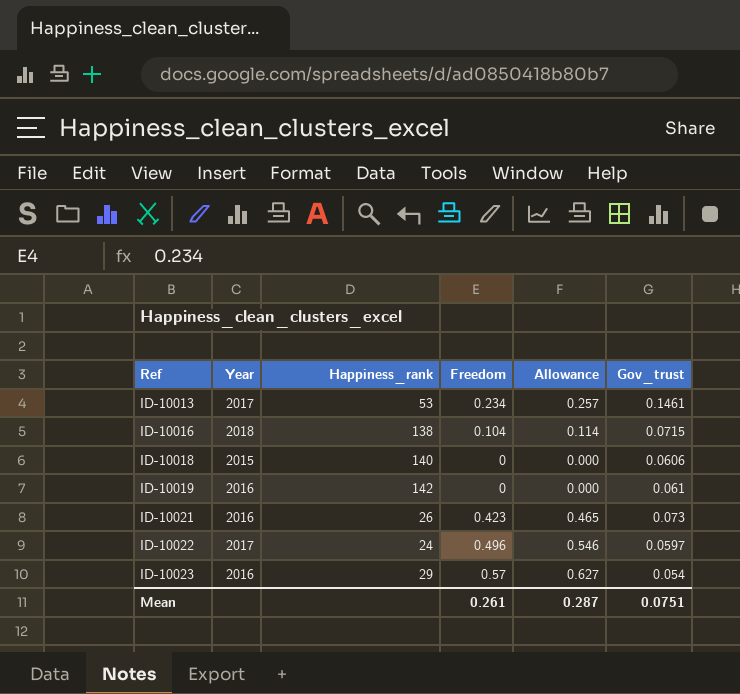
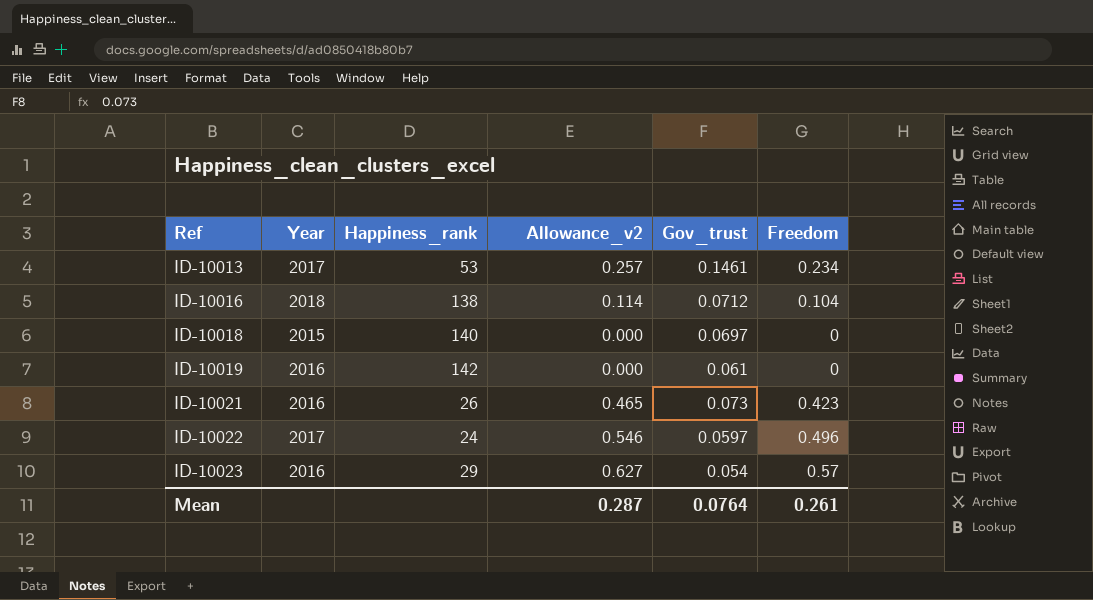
column name: Allowance -> Allowance_v2
column Freedom | position: 4 -> 6
ID-10016 | Gov_trust: 0.0715 -> 0.0712
ID-10018 | Gov_trust: 0.0606 -> 0.0697
Mean | Gov_trust: 0.0751 -> 0.0764

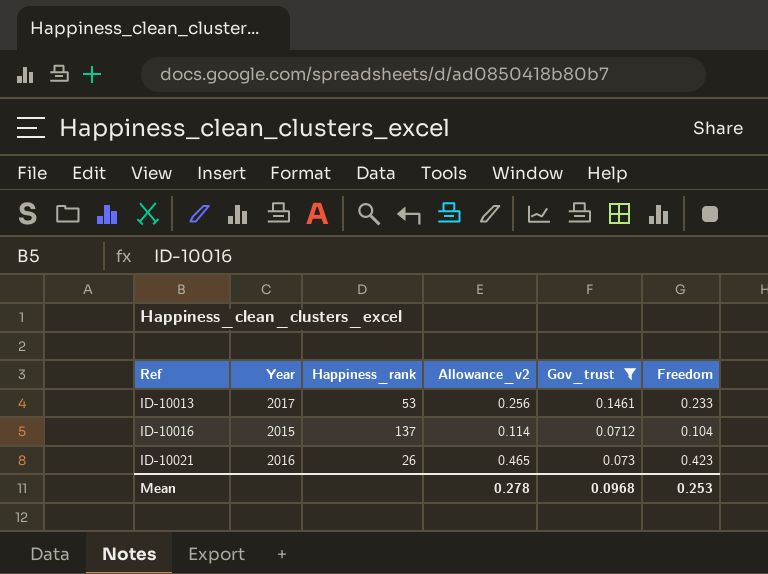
filter: none -> Gov_trust >= 0.0712
ID-10013 | Allowance_v2: 0.257 -> 0.256
ID-10013 | Freedom: 0.234 -> 0.233
ID-10016 | Year: 2018 -> 2015
ID-10016 | Happiness_rank: 138 -> 137
Mean | Allowance_v2: 0.287 -> 0.278
Mean | Gov_trust: 0.0764 -> 0.0968
Mean | Freedom: 0.261 -> 0.253

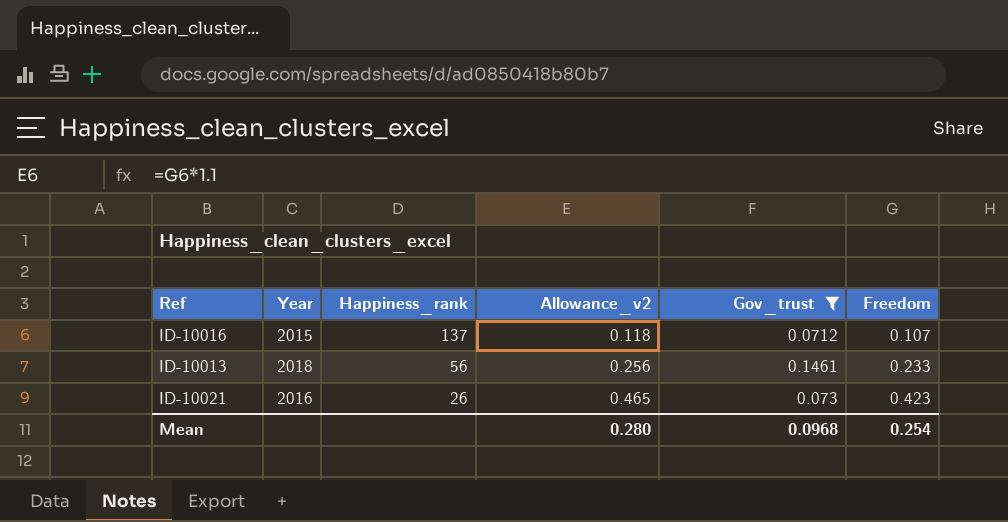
row order: Ref ascending -> Happiness_rank descending
ID-10016 | Allowance_v2: 0.114 -> 0.118
ID-10016 | Freedom: 0.104 -> 0.107
ID-10013 | Year: 2017 -> 2018
ID-10013 | Happiness_rank: 53 -> 56
Mean | Allowance_v2: 0.278 -> 0.280
Mean | Freedom: 0.253 -> 0.254

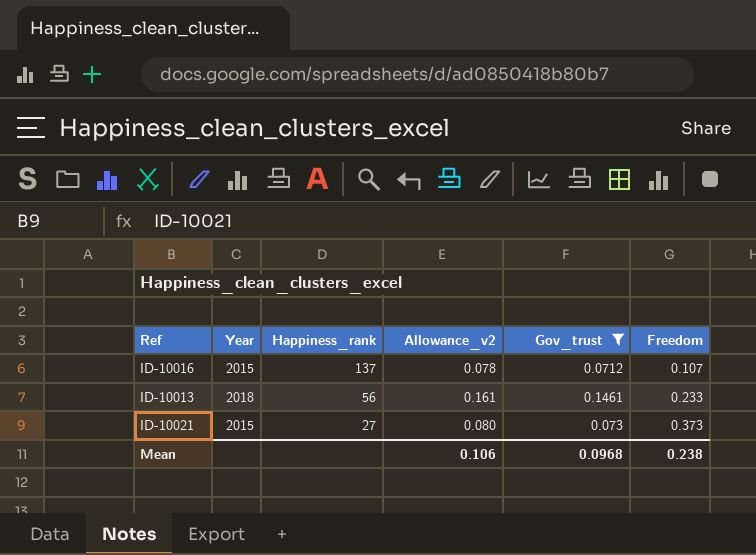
column Allowance_v2 | formula: [Freedom] * 1.1 -> [Gov_trust] * 1.1
ID-10021 | Year: 2016 -> 2015
ID-10021 | Happiness_rank: 26 -> 27
ID-10021 | Freedom: 0.423 -> 0.373
Mean | Allowance_v2: 0.280 -> 0.106
Mean | Freedom: 0.254 -> 0.238

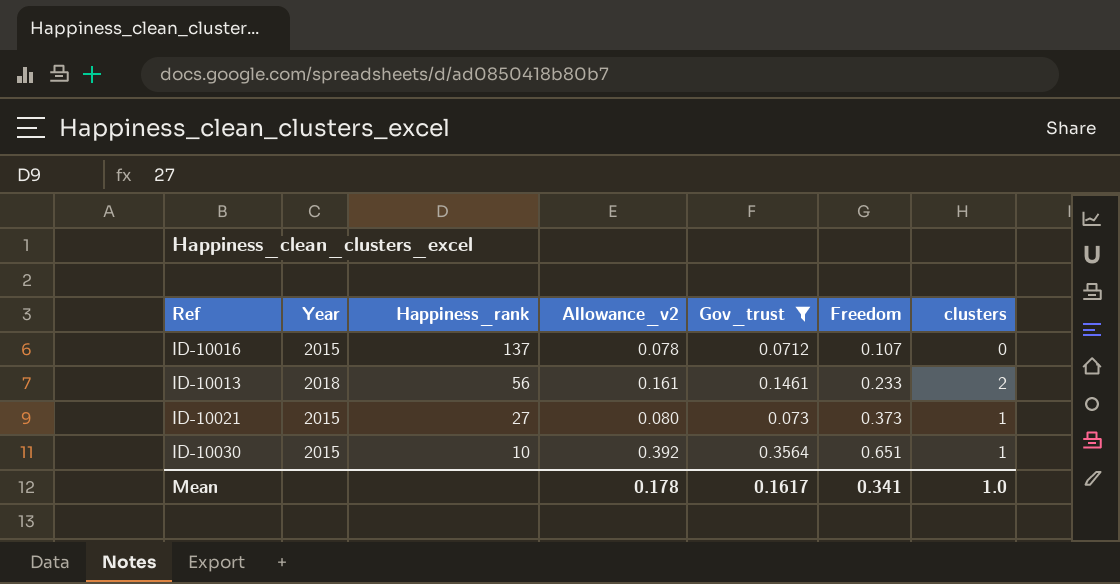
column clusters | position: none -> 7
row ID-10030: none -> 2015 | 10 | 0.392 | 0.3564 | 0.651 | 1
Mean | Allowance_v2: 0.106 -> 0.178
Mean | Gov_trust: 0.0968 -> 0.1617
Mean | Freedom: 0.238 -> 0.341

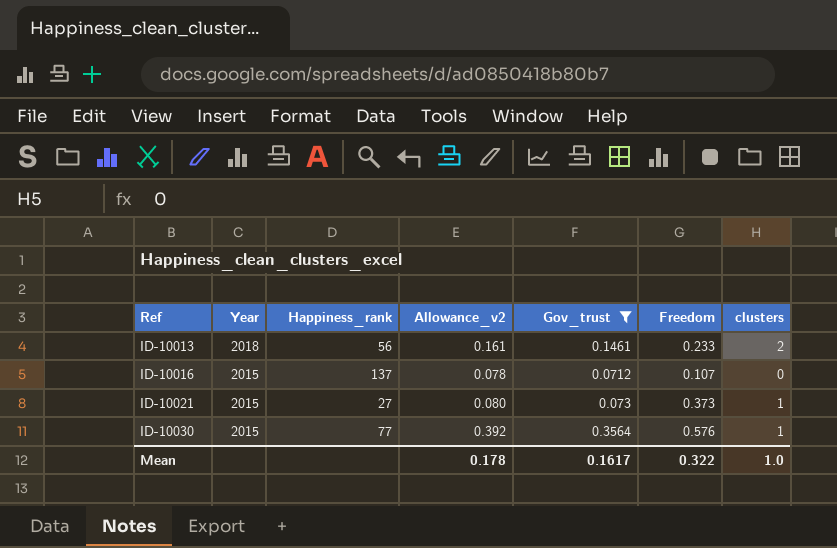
row order: Happiness_rank descending -> Ref ascending
ID-10030 | Happiness_rank: 10 -> 77
ID-10030 | Freedom: 0.651 -> 0.576
Mean | Freedom: 0.341 -> 0.322

